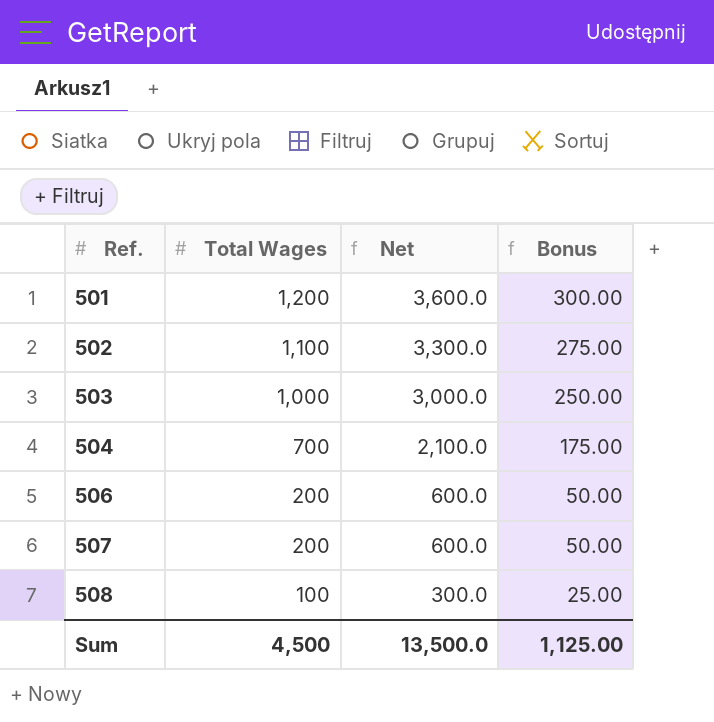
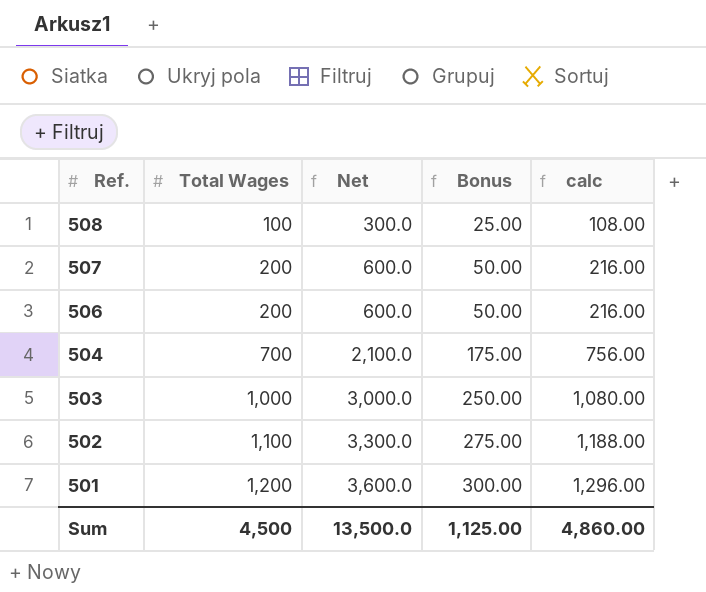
row order: Ref. ascending -> Ref. descending
column calc | formula: none -> [Total Wages] * 1.08

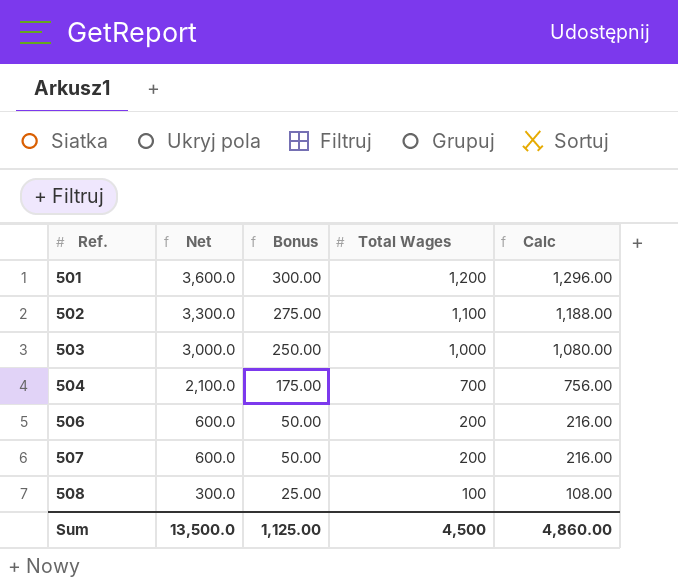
row order: Ref. descending -> Ref. ascending
column Total Wages | position: 2 -> 4
column name: calc -> Calc

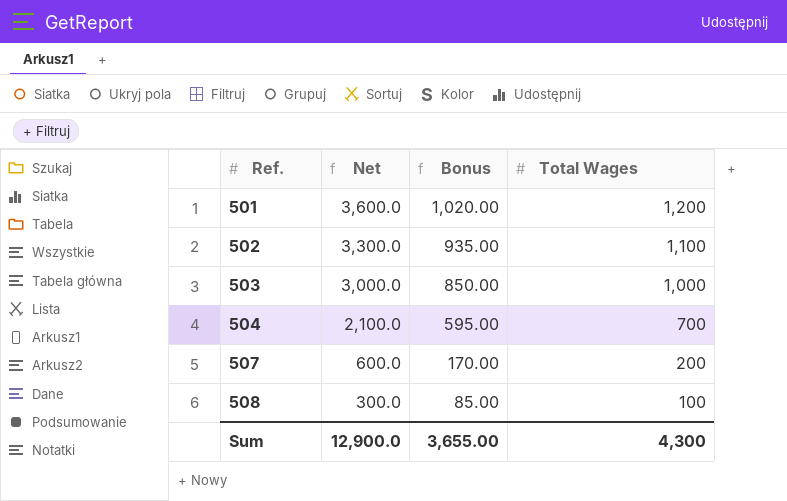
column Calc | formula: [Total Wages] * 1.08 -> none
column Bonus | formula: [Total Wages] * 0.25 -> [Total Wages] * 0.85
row 506: 600.0 | 50.00 | 200 | 216.00 -> none
Sum | Net: 13,500.0 -> 12,900.0
Sum | Bonus: 1,125.00 -> 3,655.00
Sum | Total Wages: 4,500 -> 4,300

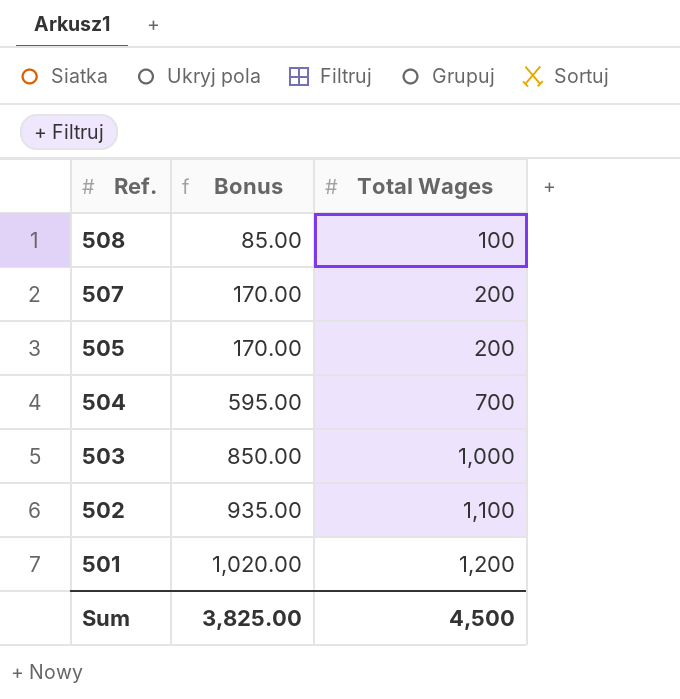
row order: Ref. ascending -> Ref. descending
column Net | formula: [Total Wages] * 3 -> none
row 505: none -> 170.00 | 200
Sum | Bonus: 3,655.00 -> 3,825.00
Sum | Total Wages: 4,300 -> 4,500

